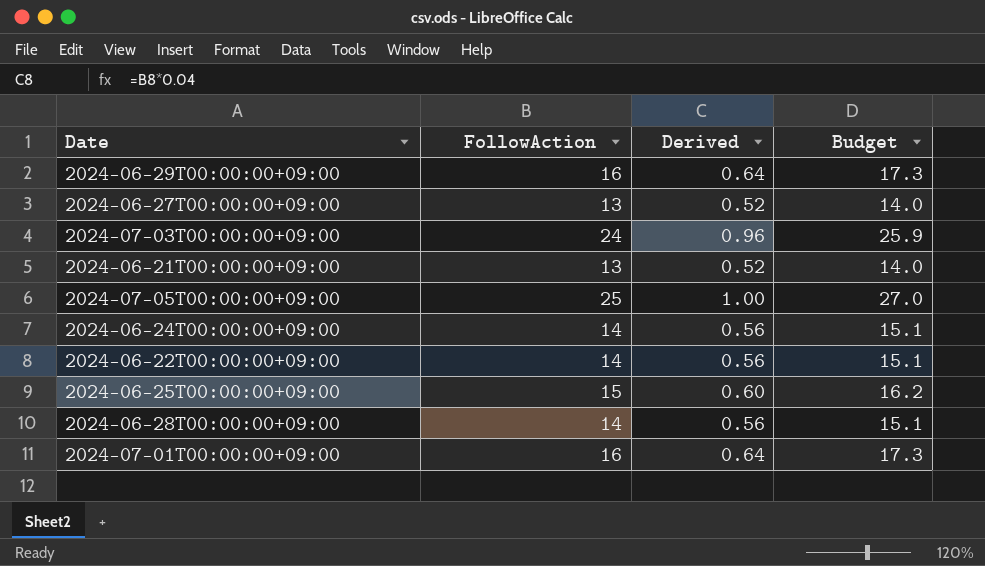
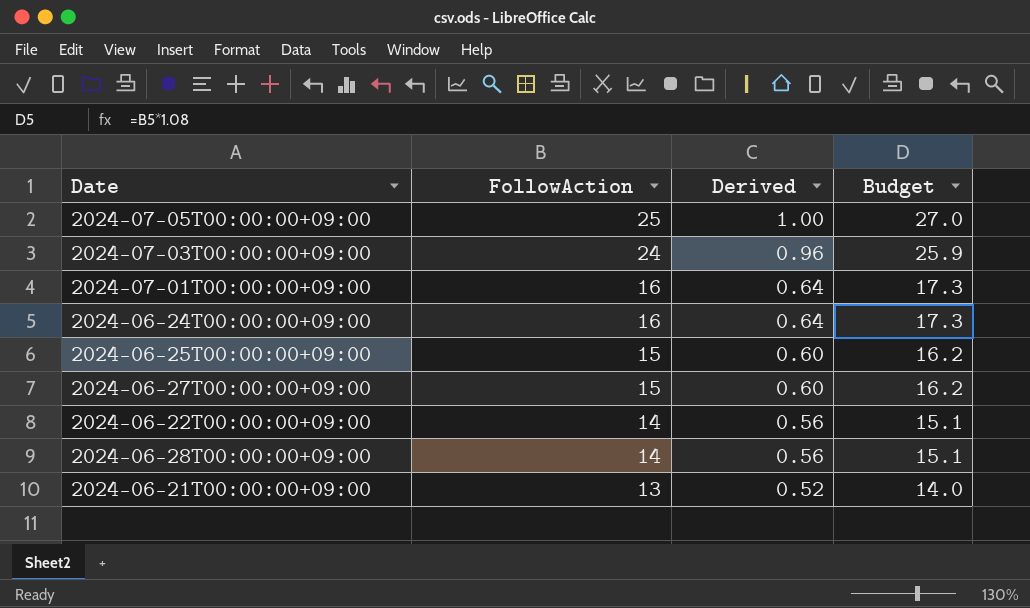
row order: none -> FollowAction descending
row 2024-06-29T00:00:00+09:00: 16 | 0.64 | 17.3 -> none
2024-06-24T00:00:00+09:00 | FollowAction: 14 -> 16
2024-06-24T00:00:00+09:00 | Derived: 0.56 -> 0.64
2024-06-24T00:00:00+09:00 | Budget: 15.1 -> 17.3
2024-06-27T00:00:00+09:00 | FollowAction: 13 -> 15
2024-06-27T00:00:00+09:00 | Derived: 0.52 -> 0.60
2024-06-27T00:00:00+09:00 | Budget: 14.0 -> 16.2

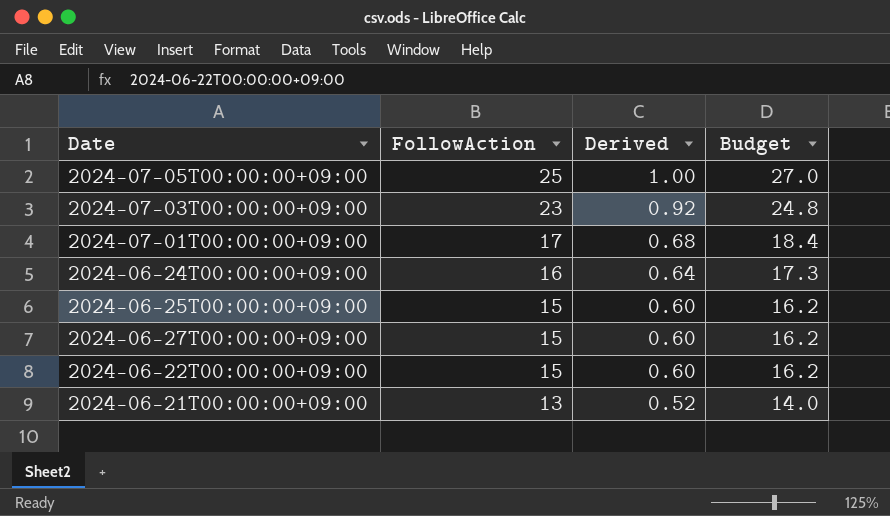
row 2024-06-28T00:00:00+09:00: 14 | 0.56 | 15.1 -> none
2024-07-03T00:00:00+09:00 | FollowAction: 24 -> 23
2024-07-03T00:00:00+09:00 | Derived: 0.96 -> 0.92
2024-07-03T00:00:00+09:00 | Budget: 25.9 -> 24.8
2024-07-01T00:00:00+09:00 | FollowAction: 16 -> 17
2024-07-01T00:00:00+09:00 | Derived: 0.64 -> 0.68
2024-07-01T00:00:00+09:00 | Budget: 17.3 -> 18.4
2024-06-22T00:00:00+09:00 | FollowAction: 14 -> 15
2024-06-22T00:00:00+09:00 | Derived: 0.56 -> 0.60
2024-06-22T00:00:00+09:00 | Budget: 15.1 -> 16.2

